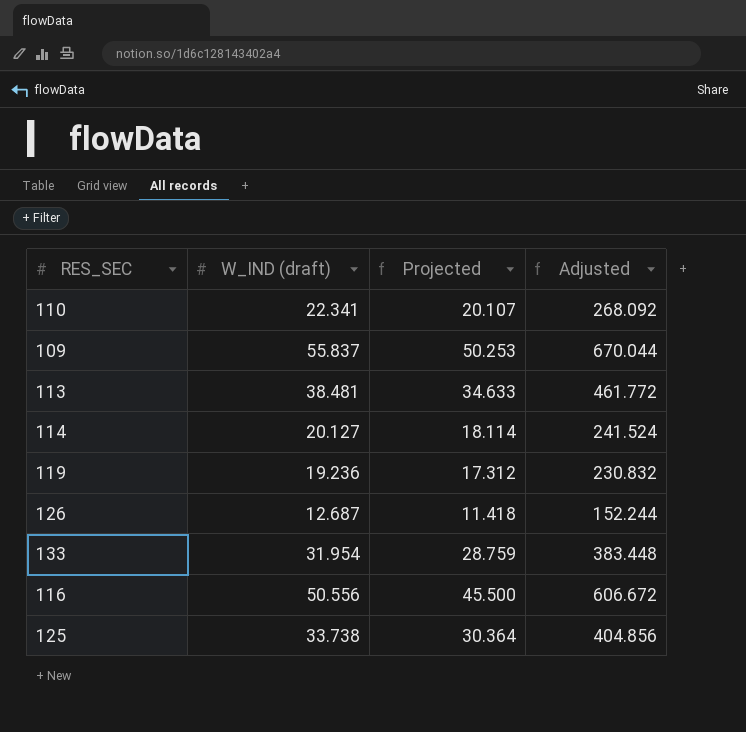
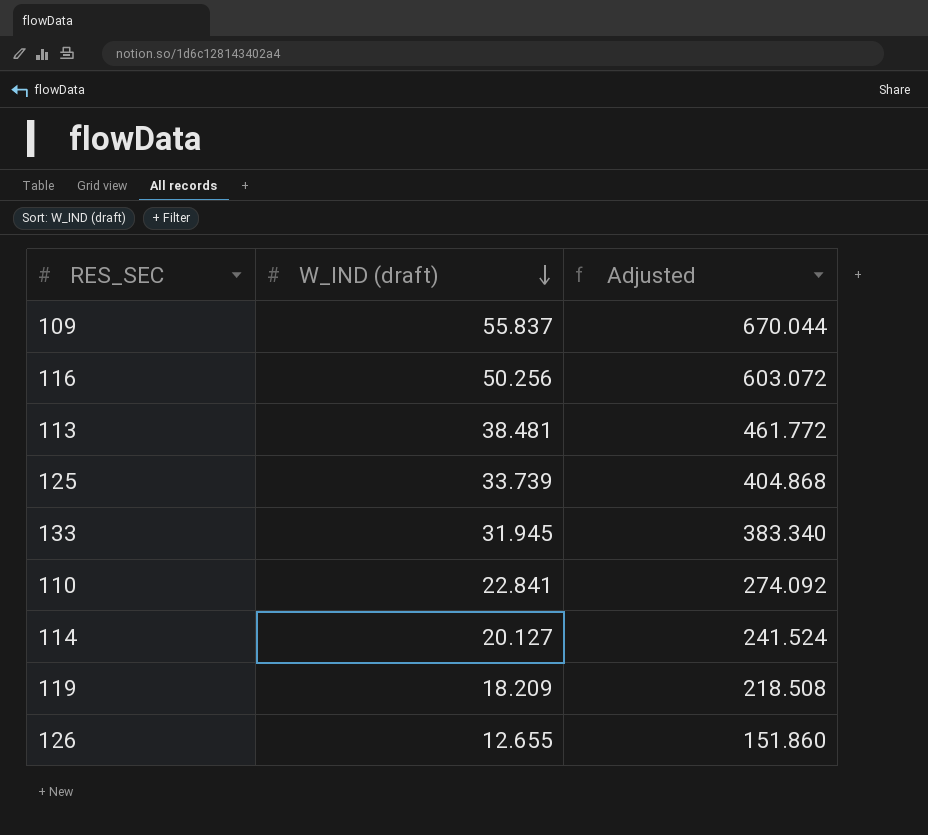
row order: none -> W_IND (draft) descending
column Projected | formula: [W_IND (draft)] * 0.9 -> none
116 | W_IND (draft): 50.556 -> 50.256
116 | Adjusted: 606.672 -> 603.072
125 | W_IND (draft): 33.738 -> 33.739
125 | Adjusted: 404.856 -> 404.868
133 | W_IND (draft): 31.954 -> 31.945
133 | Adjusted: 383.448 -> 383.340
110 | W_IND (draft): 22.341 -> 22.841
110 | Adjusted: 268.092 -> 274.092
119 | W_IND (draft): 19.236 -> 18.209
119 | Adjusted: 230.832 -> 218.508
126 | W_IND (draft): 12.687 -> 12.655
126 | Adjusted: 152.244 -> 151.860

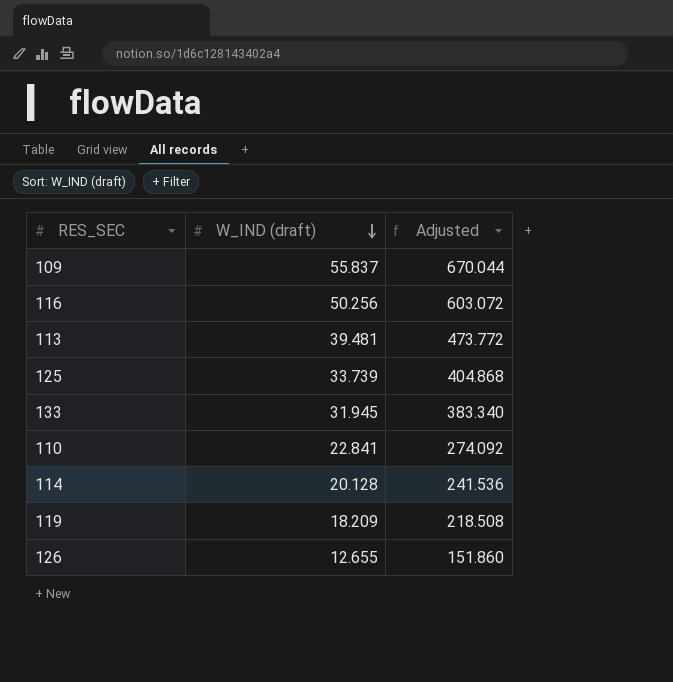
113 | W_IND (draft): 38.481 -> 39.481
113 | Adjusted: 461.772 -> 473.772
114 | W_IND (draft): 20.127 -> 20.128
114 | Adjusted: 241.524 -> 241.536

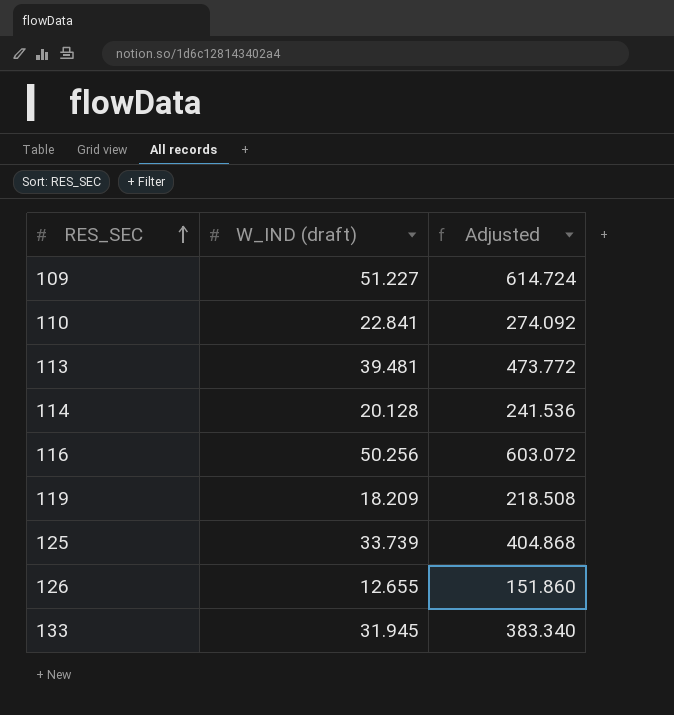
row order: W_IND (draft) descending -> RES_SEC ascending
109 | W_IND (draft): 55.837 -> 51.227
109 | Adjusted: 670.044 -> 614.724

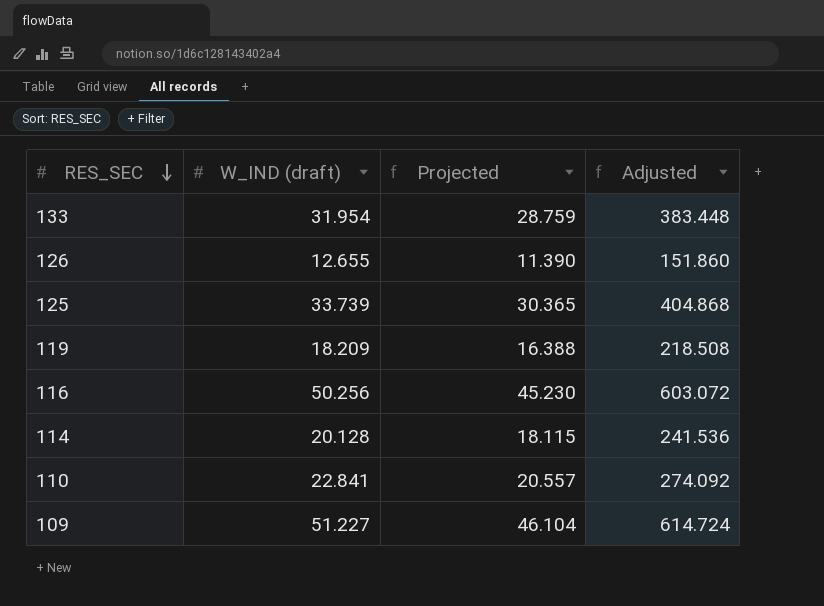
row order: RES_SEC ascending -> RES_SEC descending
column Projected | formula: none -> [W_IND (draft)] * 0.9
row 113: 39.481 | 473.772 -> none
133 | W_IND (draft): 31.945 -> 31.954
133 | Adjusted: 383.340 -> 383.448

